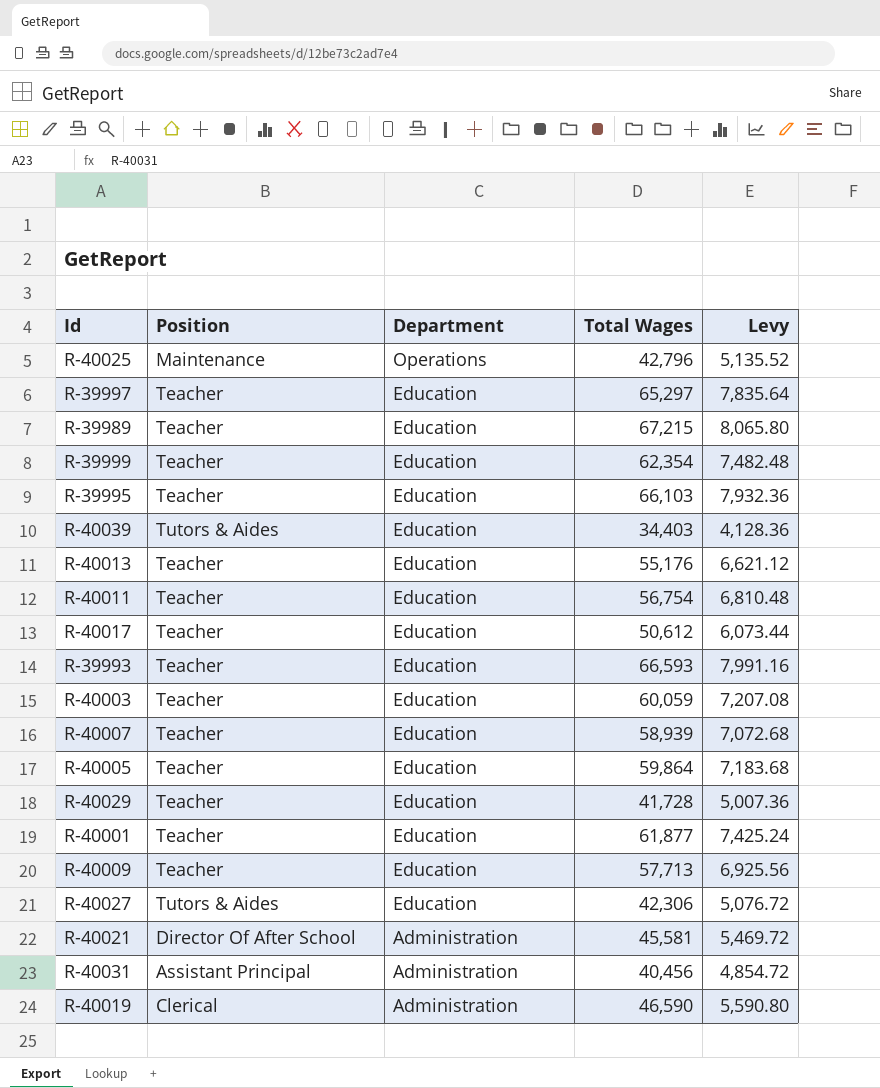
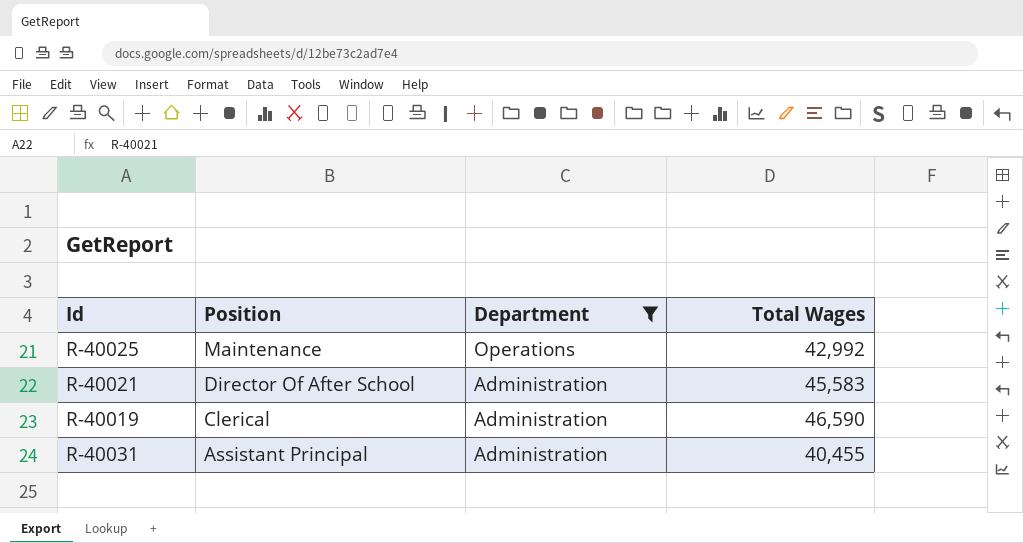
filter: none -> Department != Education
row order: Department descending -> Position descending
column Levy | formula: [Total Wages] * 0.12 -> none
R-40025 | Total Wages: 42,796 -> 42,992
R-40021 | Total Wages: 45,581 -> 45,583
R-40031 | Total Wages: 40,456 -> 40,455

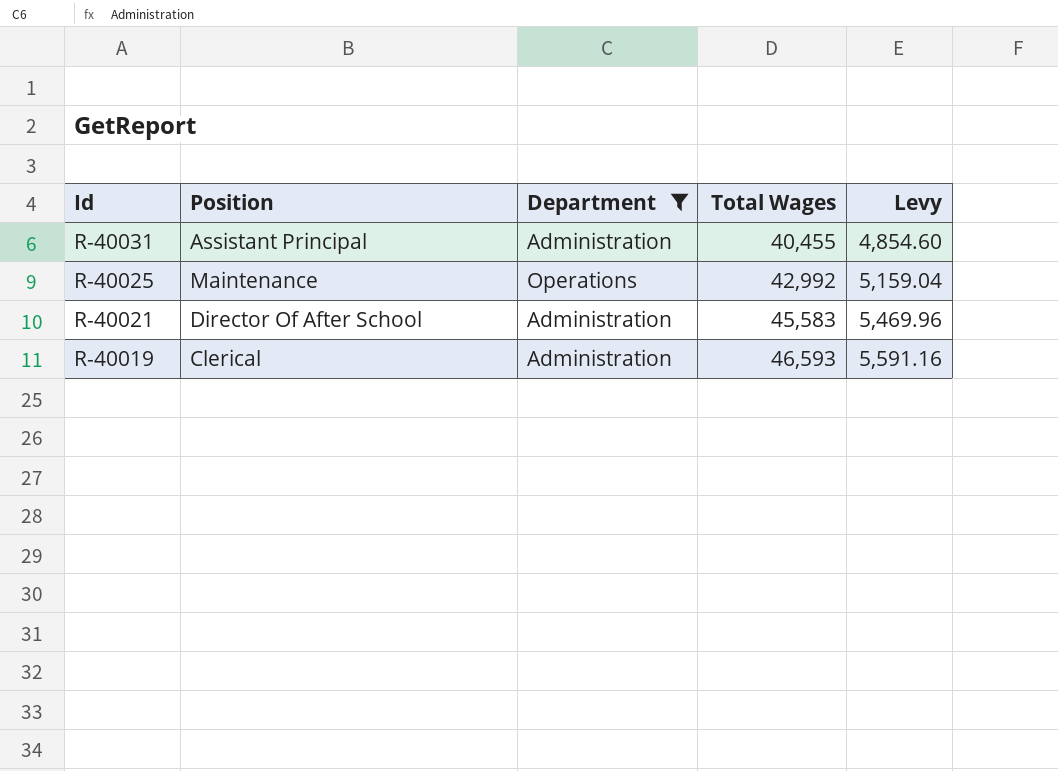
row order: Position descending -> Id descending
column Levy | formula: none -> [Total Wages] * 0.12
R-40019 | Total Wages: 46,590 -> 46,593

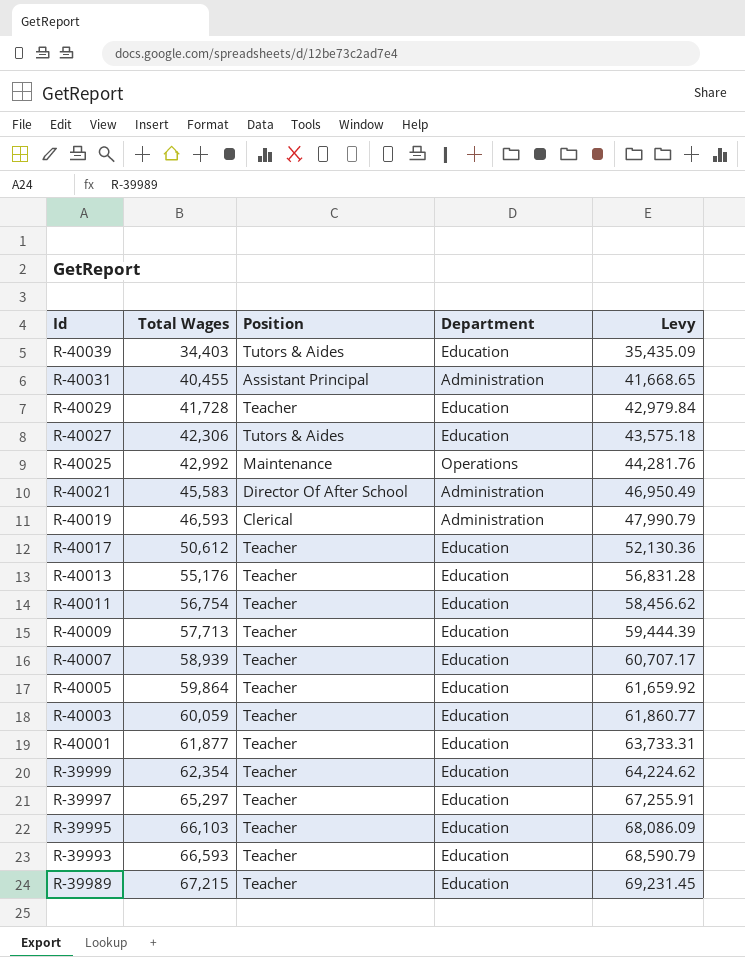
filter: Department != Education -> none
column Total Wages | position: 4 -> 2
column Levy | formula: [Total Wages] * 0.12 -> [Total Wages] * 1.03

